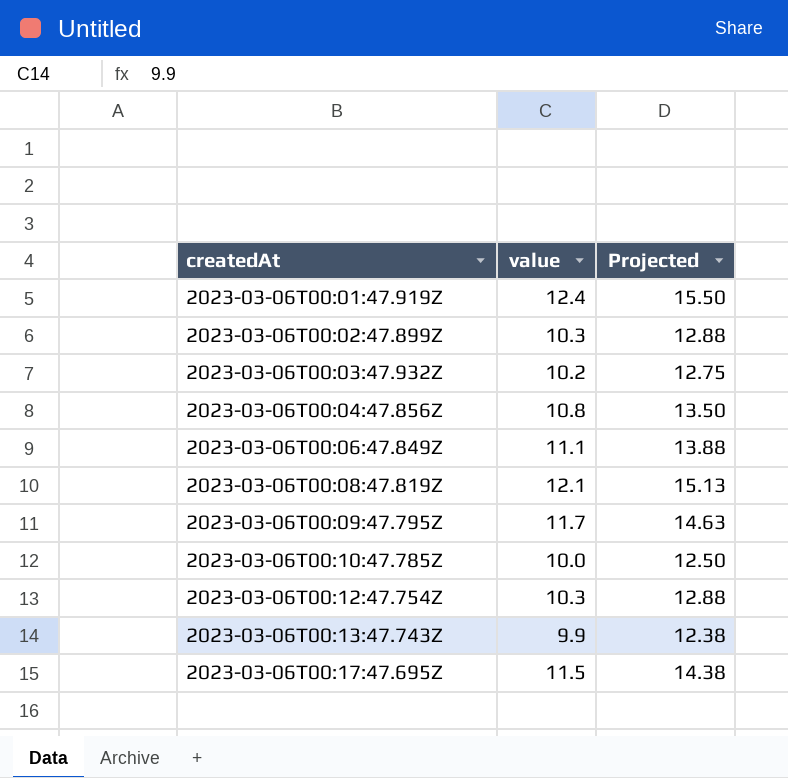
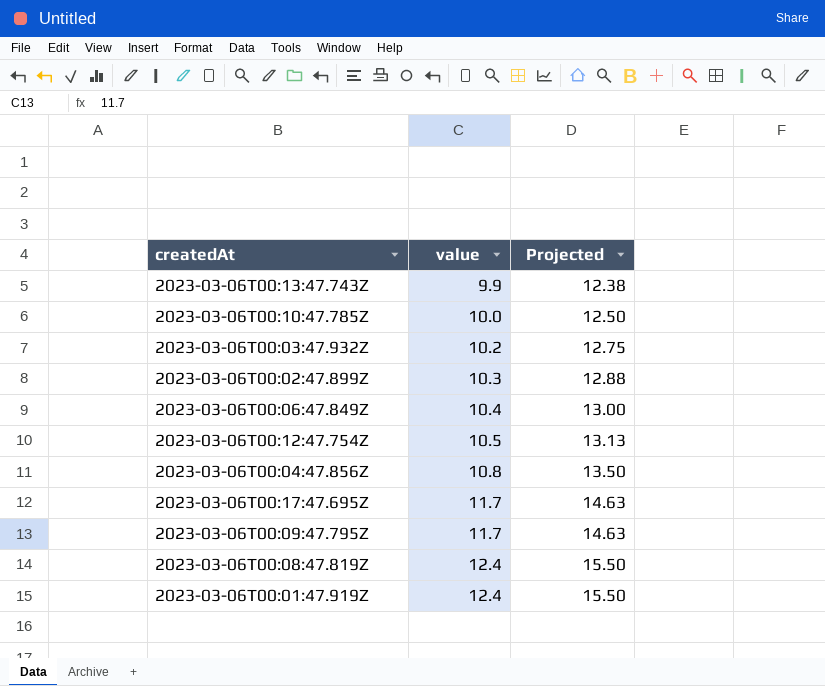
row order: createdAt ascending -> value ascending
2023-03-06T00:06:47.849Z | value: 11.1 -> 10.4
2023-03-06T00:06:47.849Z | Projected: 13.88 -> 13.00
2023-03-06T00:12:47.754Z | value: 10.3 -> 10.5
2023-03-06T00:12:47.754Z | Projected: 12.88 -> 13.13
2023-03-06T00:17:47.695Z | value: 11.5 -> 11.7
2023-03-06T00:17:47.695Z | Projected: 14.38 -> 14.63
2023-03-06T00:08:47.819Z | value: 12.1 -> 12.4
2023-03-06T00:08:47.819Z | Projected: 15.13 -> 15.50

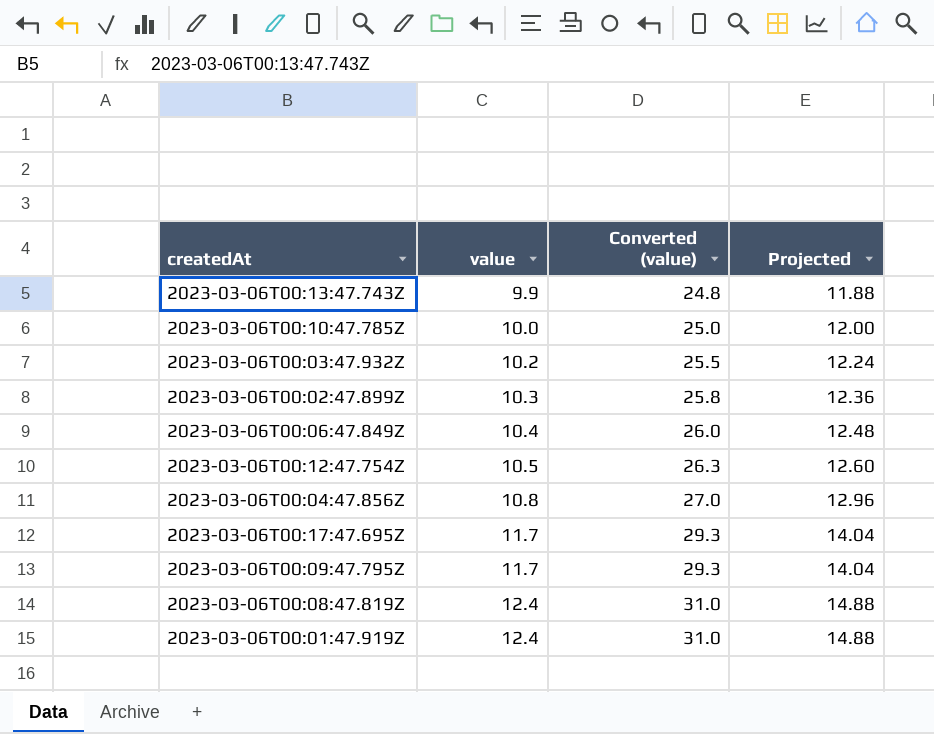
column Converted (value) | formula: none -> [value] * 2.5
column Projected | formula: [value] * 1.25 -> [value] * 1.2

